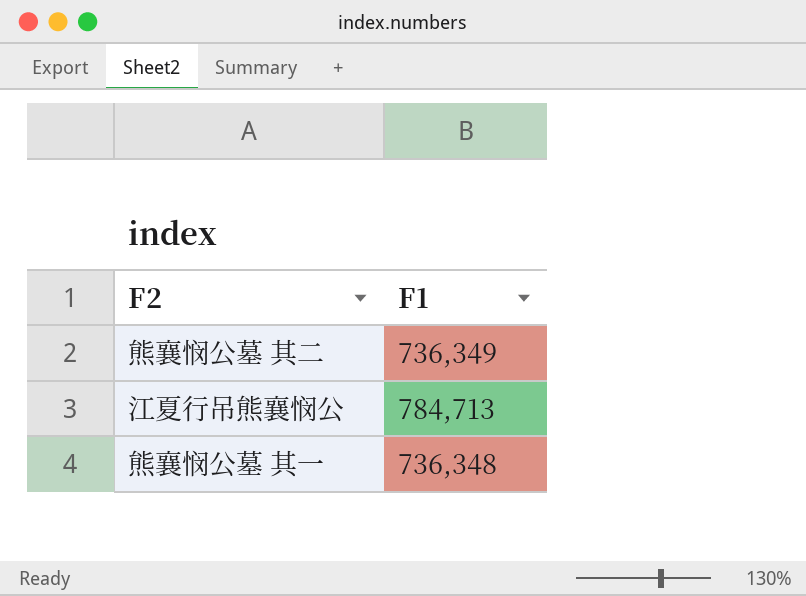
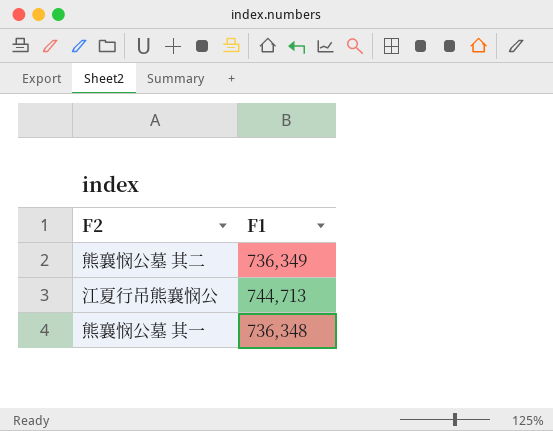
江夏行吊熊襄悯公 | F1: 784,713 -> 744,713

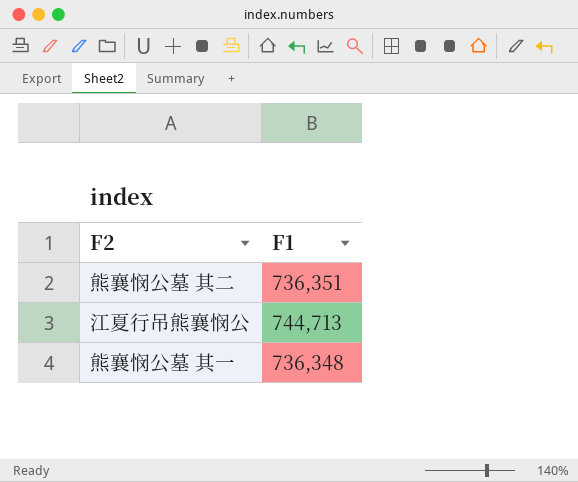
熊襄悯公墓 其二 | F1: 736,349 -> 736,351

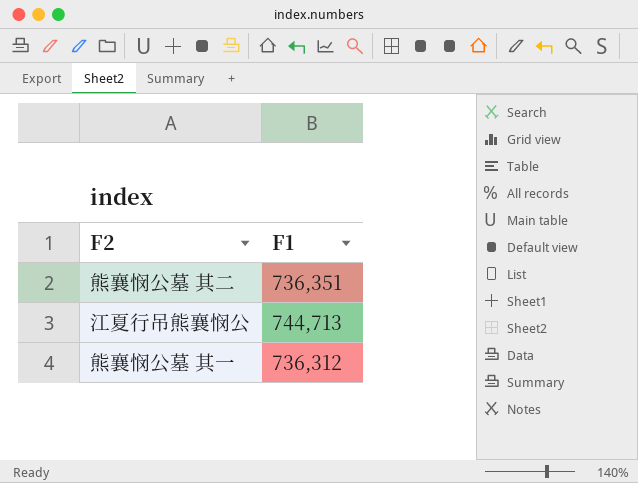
熊襄悯公墓 其一 | F1: 736,348 -> 736,312

